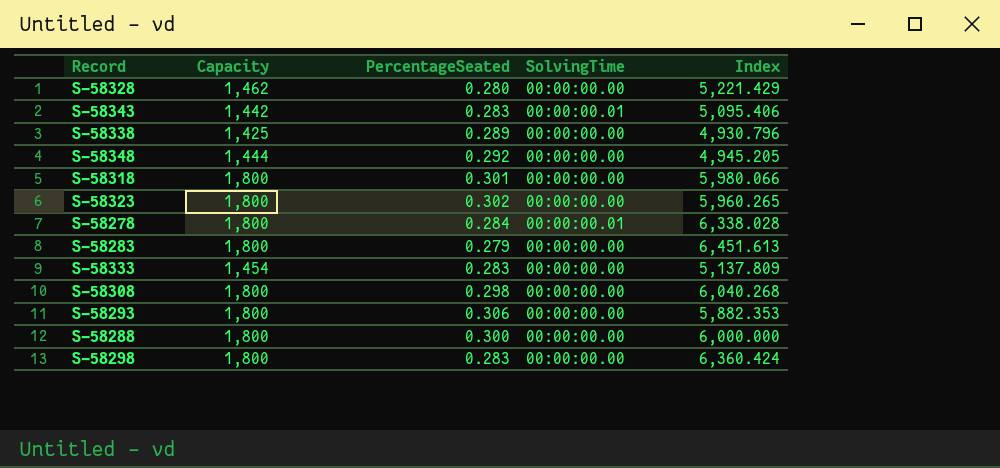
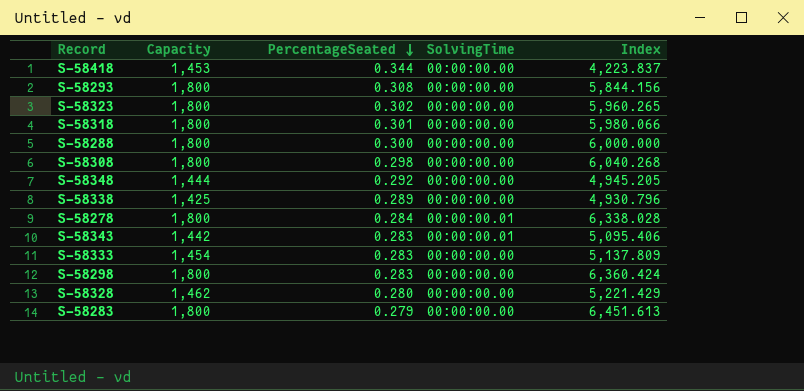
row order: none -> PercentageSeated descending
row S-58418: none -> 1,453 | 0.344 | 00:00:00.00 | 4,223.837
S-58293 | PercentageSeated: 0.306 -> 0.308
S-58293 | Index: 5,882.353 -> 5,844.156

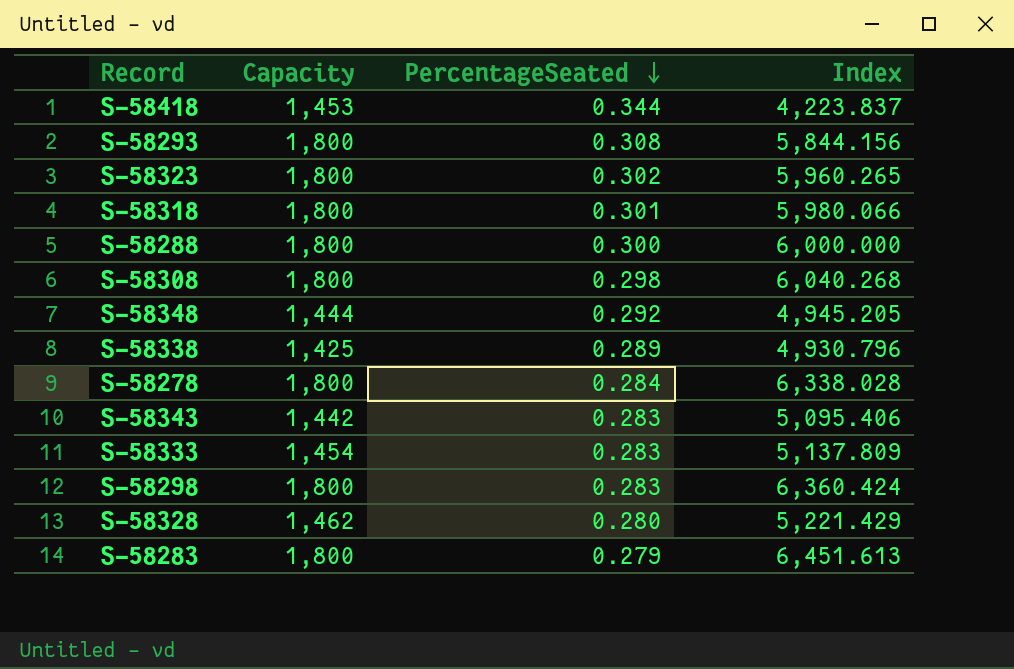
column SolvingTime | position: 4 -> none

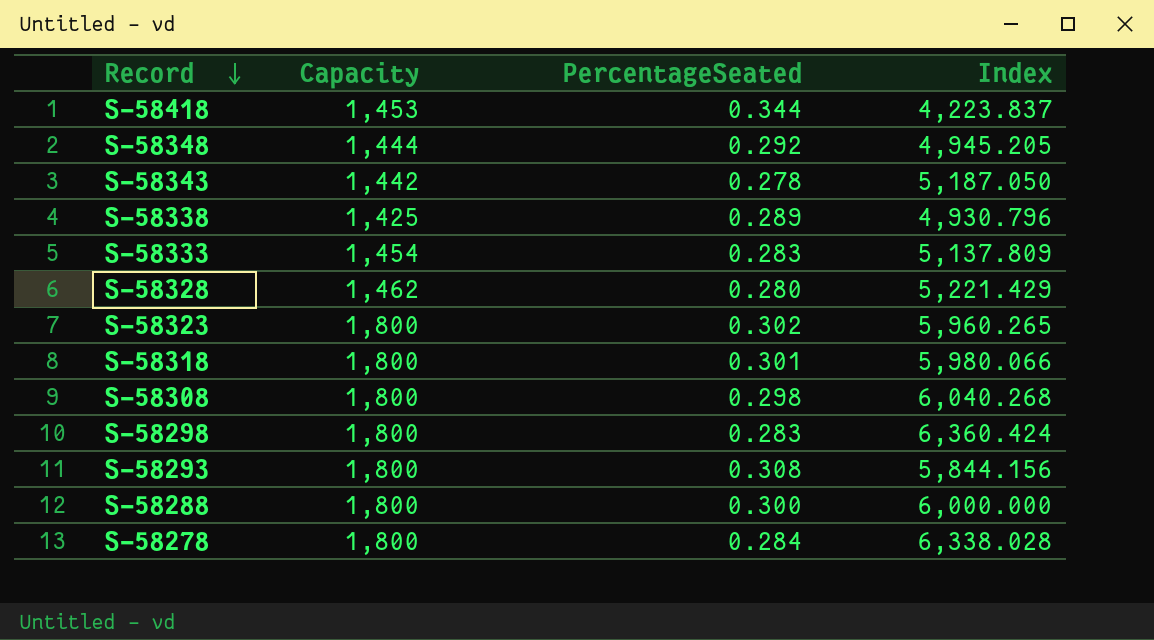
row order: PercentageSeated descending -> Record descending
row S-58283: 1,800 | 0.279 | 6,451.613 -> none
S-58343 | PercentageSeated: 0.283 -> 0.278
S-58343 | Index: 5,095.406 -> 5,187.050

